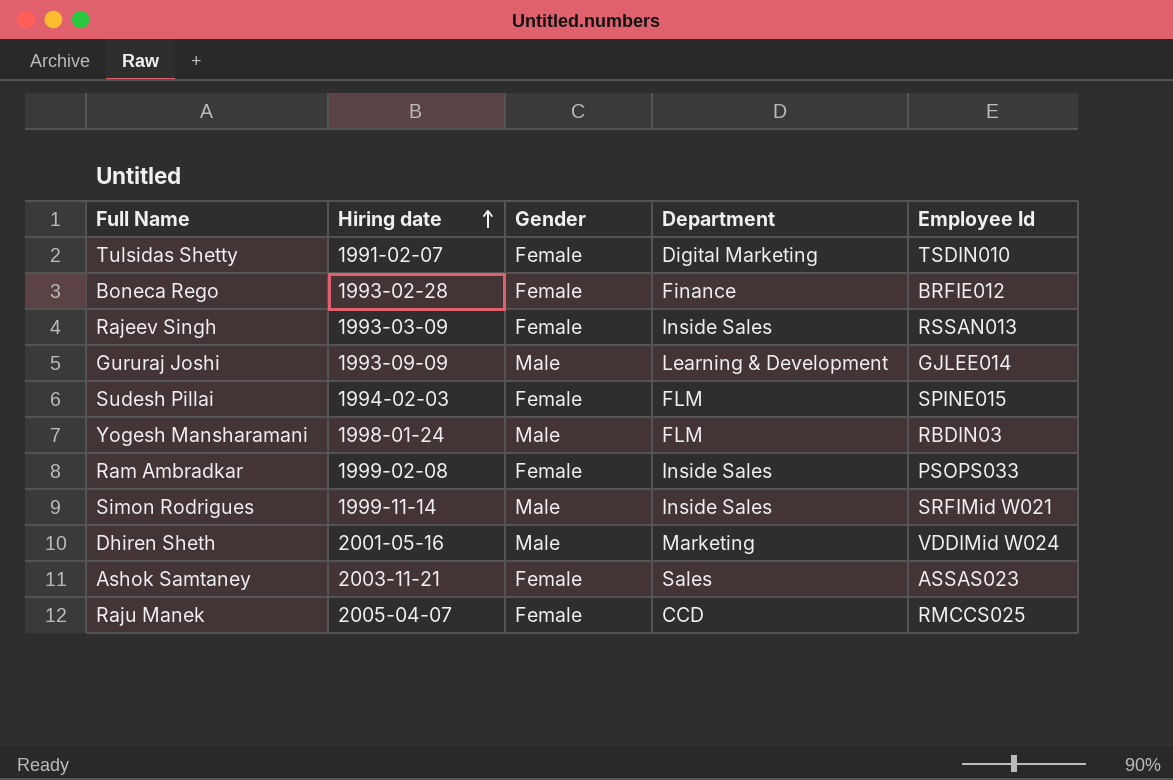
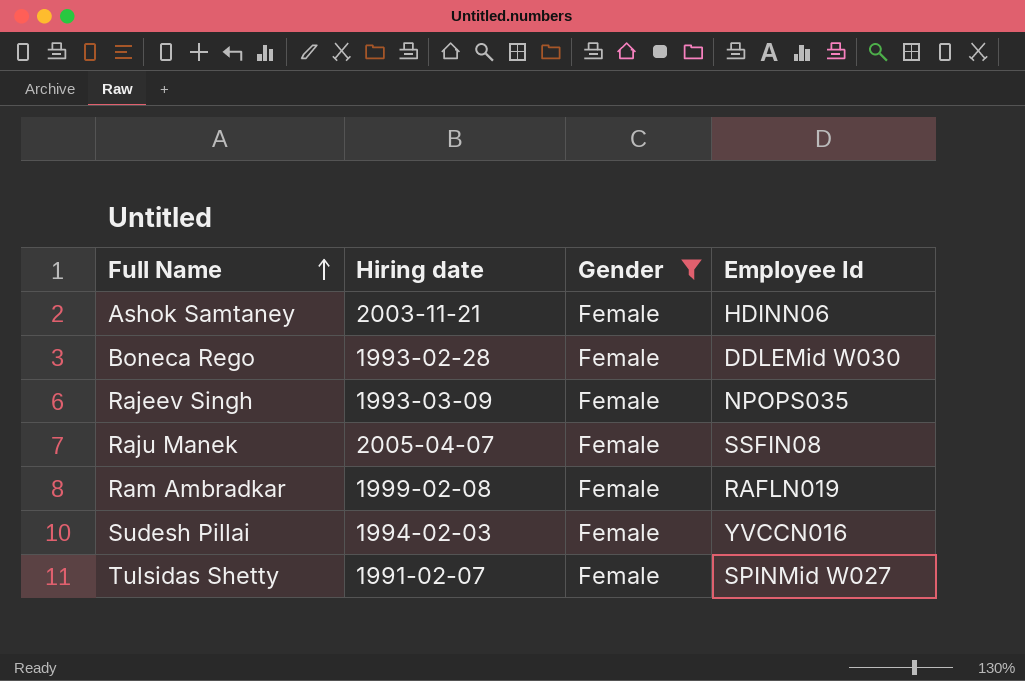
filter: none -> Gender = Female
row order: Hiring date ascending -> Full Name ascending
column Department | position: 4 -> none
Ashok Samtaney | Employee Id: ASSAS023 -> HDINN06
Boneca Rego | Employee Id: BRFIE012 -> DDLEMid W030
Rajeev Singh | Employee Id: RSSAN013 -> NPOPS035
Raju Manek | Employee Id: RMCCS025 -> SSFIN08
Ram Ambradkar | Employee Id: PSOPS033 -> RAFLN019
Sudesh Pillai | Employee Id: SPINE015 -> YVCCN016
Tulsidas Shetty | Employee Id: TSDIN010 -> SPINMid W027

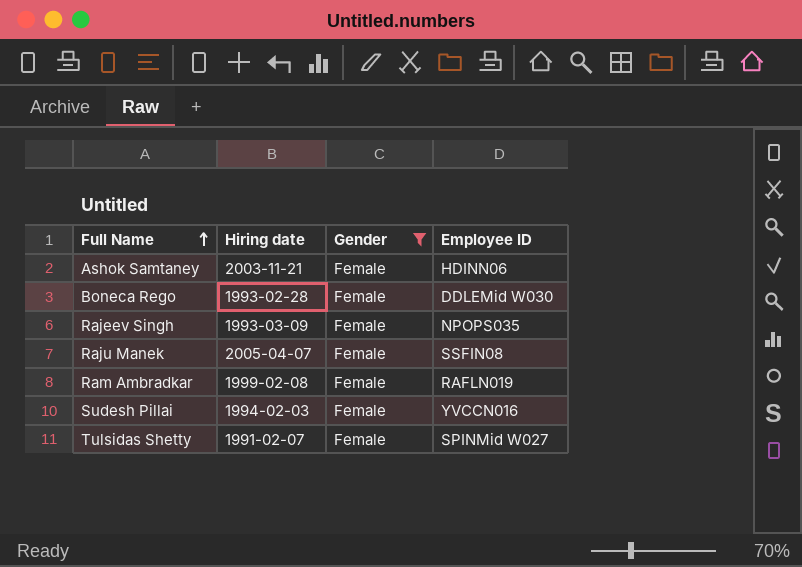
column name: Employee Id -> Employee ID

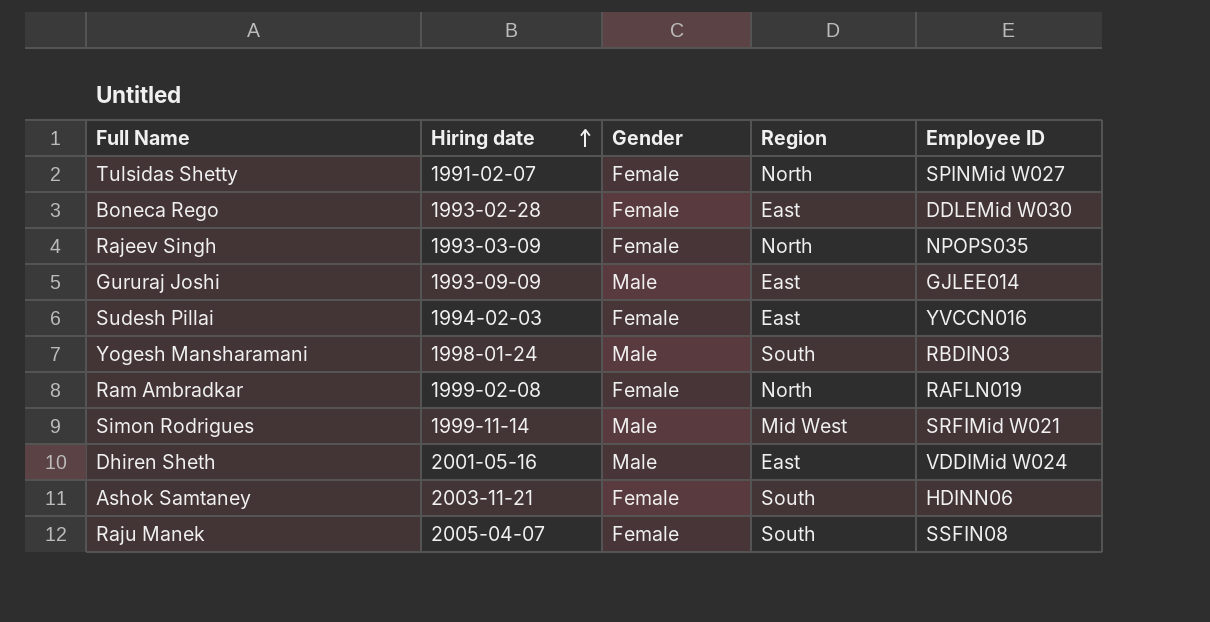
filter: Gender = Female -> none
row order: Full Name ascending -> Hiring date ascending
column Region | position: none -> 4

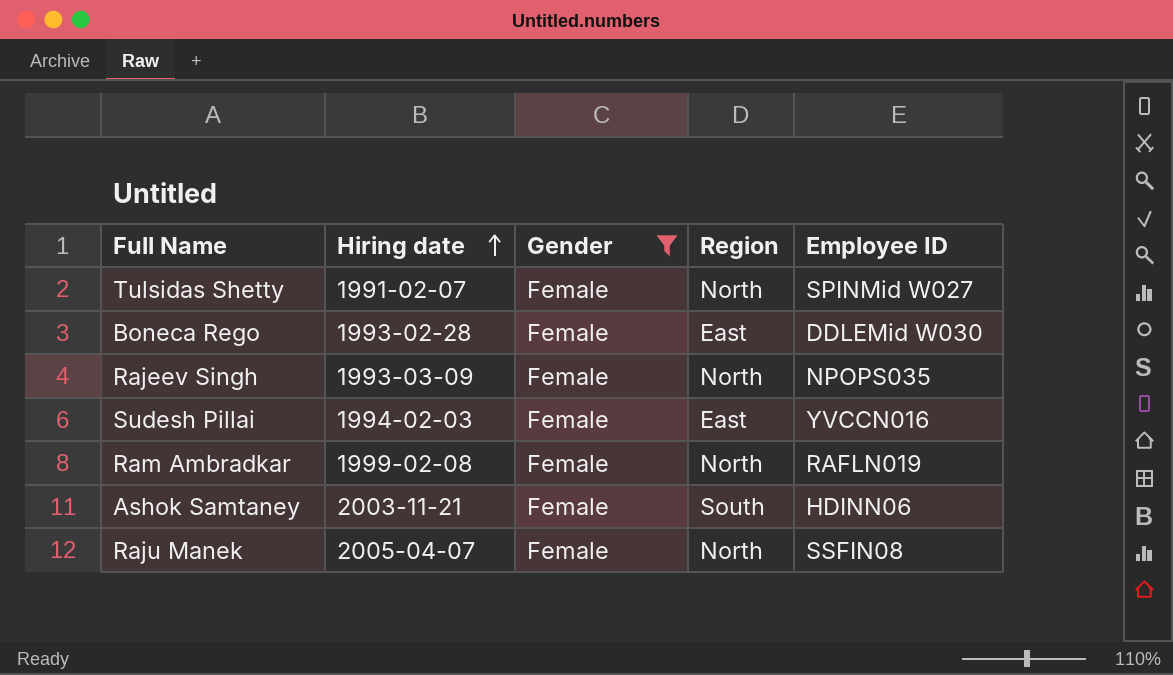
filter: none -> Gender = Female
Raju Manek | Region: South -> North

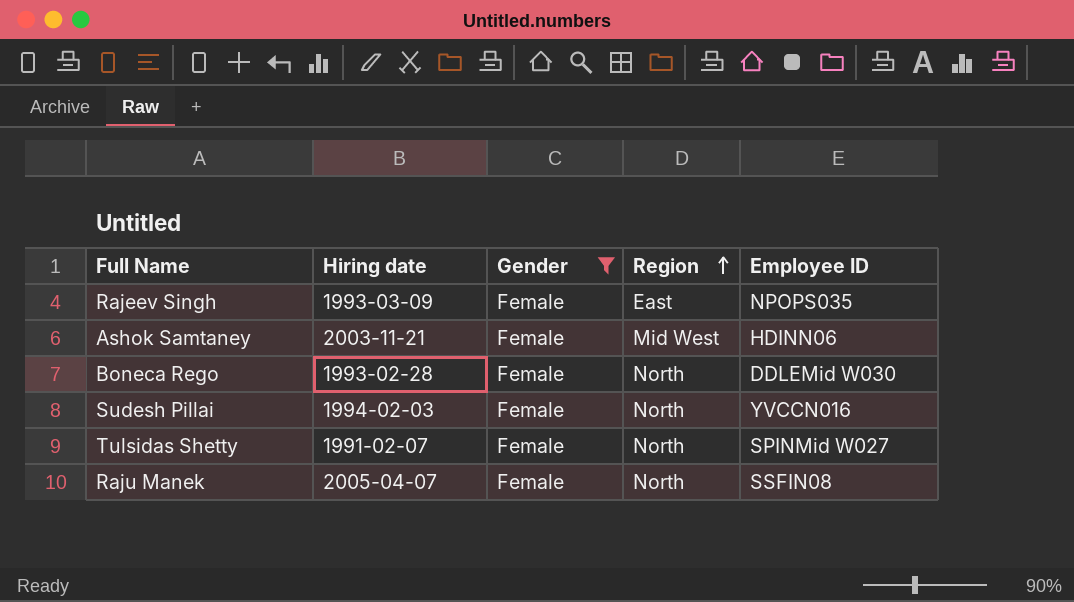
row order: Hiring date ascending -> Region ascending
row Ram Ambradkar: 1999-02-08 | Female | North | RAFLN019 -> none
Rajeev Singh | Region: North -> East
Ashok Samtaney | Region: South -> Mid West
Boneca Rego | Region: East -> North
Sudesh Pillai | Region: East -> North

